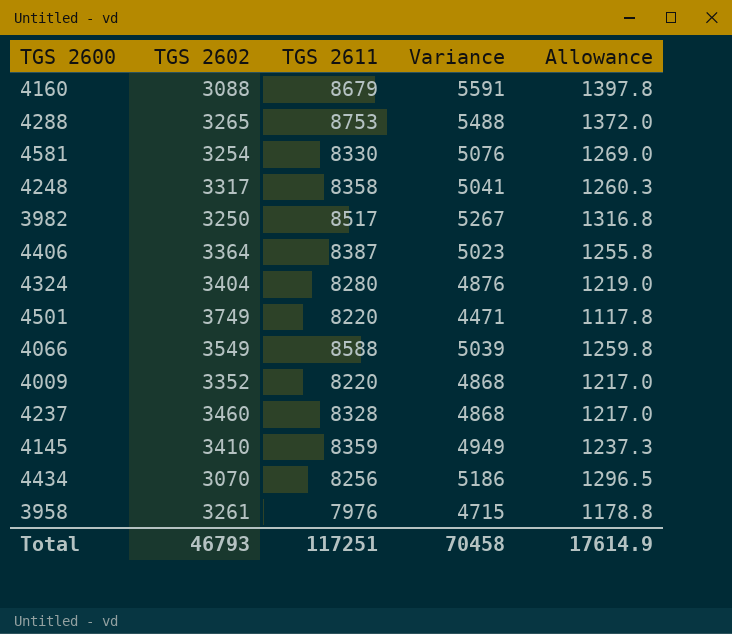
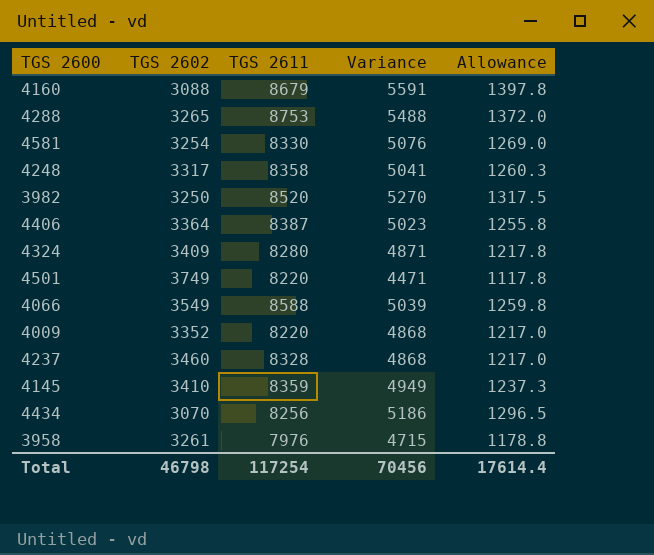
3982 | TGS 2611: 8517 -> 8520
3982 | Variance: 5267 -> 5270
3982 | Allowance: 1316.8 -> 1317.5
4324 | TGS 2602: 3404 -> 3409
4324 | Variance: 4876 -> 4871
4324 | Allowance: 1219.0 -> 1217.8
Total | TGS 2602: 46793 -> 46798
Total | TGS 2611: 117251 -> 117254
Total | Variance: 70458 -> 70456
Total | Allowance: 17614.9 -> 17614.4

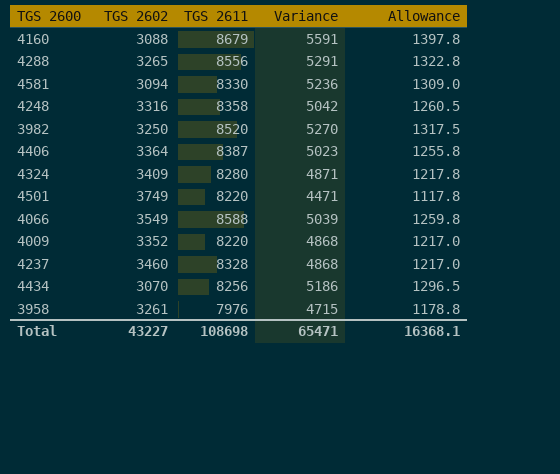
row 4145: 3410 | 8359 | 4949 | 1237.3 -> none
4288 | TGS 2611: 8753 -> 8556
4288 | Variance: 5488 -> 5291
4288 | Allowance: 1372.0 -> 1322.8
4581 | TGS 2602: 3254 -> 3094
4581 | Variance: 5076 -> 5236
4581 | Allowance: 1269.0 -> 1309.0
4248 | TGS 2602: 3317 -> 3316
4248 | Variance: 5041 -> 5042
4248 | Allowance: 1260.3 -> 1260.5
Total | TGS 2602: 46798 -> 43227
Total | TGS 2611: 117254 -> 108698
Total | Variance: 70456 -> 65471
Total | Allowance: 17614.4 -> 16368.1

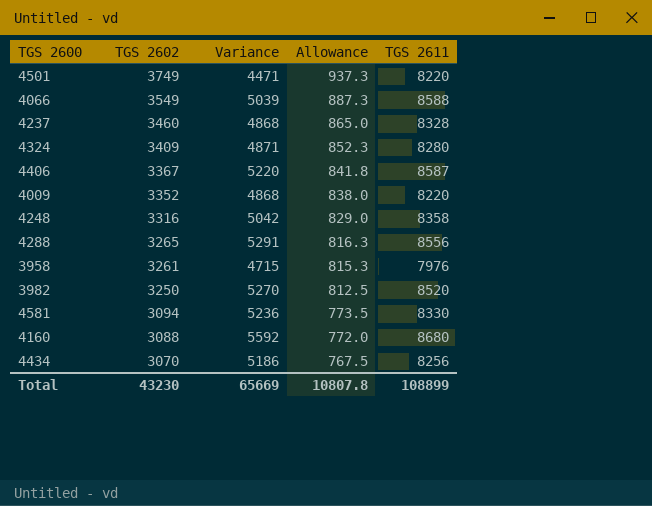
row order: none -> TGS 2602 descending
column Allowance | formula: [Variance] * 0.25 -> [TGS 2602] * 0.25
column TGS 2611 | position: 3 -> 5
4406 | TGS 2602: 3364 -> 3367
4406 | Variance: 5023 -> 5220
4406 | TGS 2611: 8387 -> 8587
4160 | Variance: 5591 -> 5592
4160 | TGS 2611: 8679 -> 8680
Total | TGS 2602: 43227 -> 43230
Total | Variance: 65471 -> 65669
Total | Allowance: 16368.1 -> 10807.8
Total | TGS 2611: 108698 -> 108899

